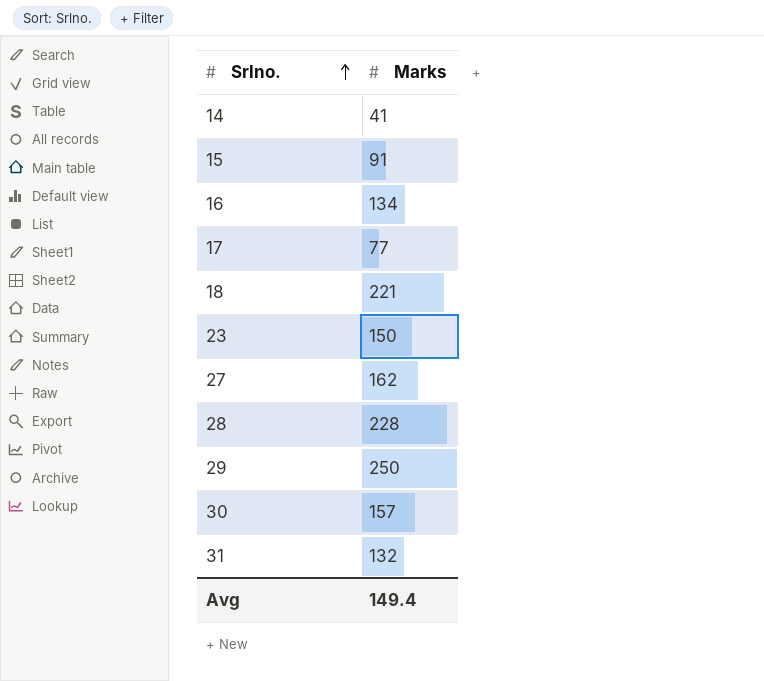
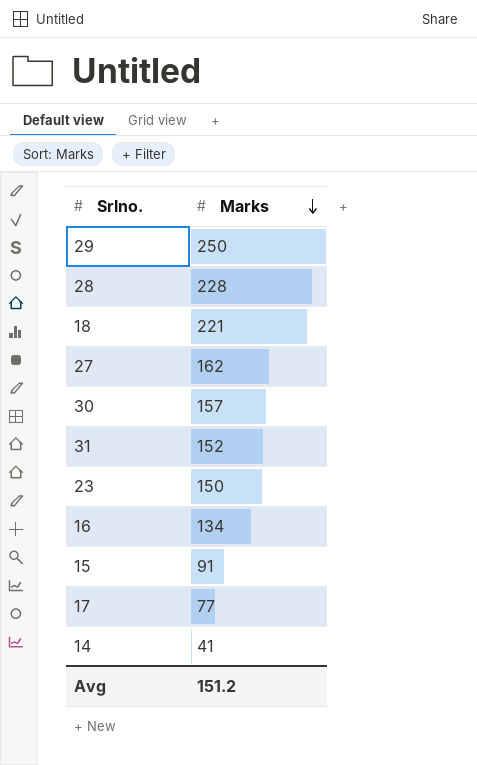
row order: Srlno. ascending -> Marks descending
31 | Marks: 132 -> 152
Avg | Marks: 149.4 -> 151.2

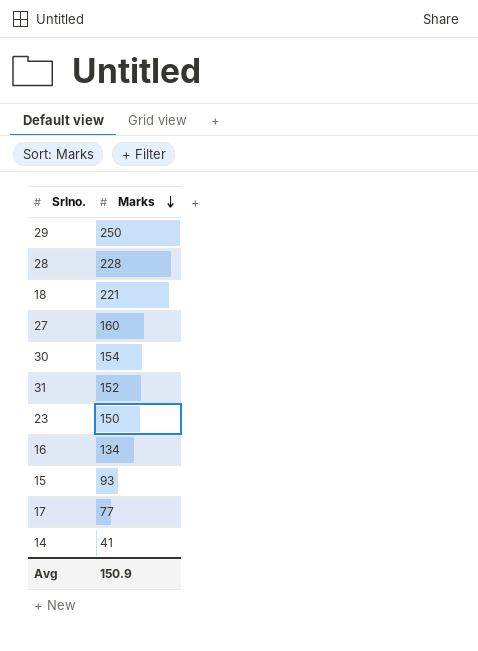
27 | Marks: 162 -> 160
30 | Marks: 157 -> 154
15 | Marks: 91 -> 93
Avg | Marks: 151.2 -> 150.9

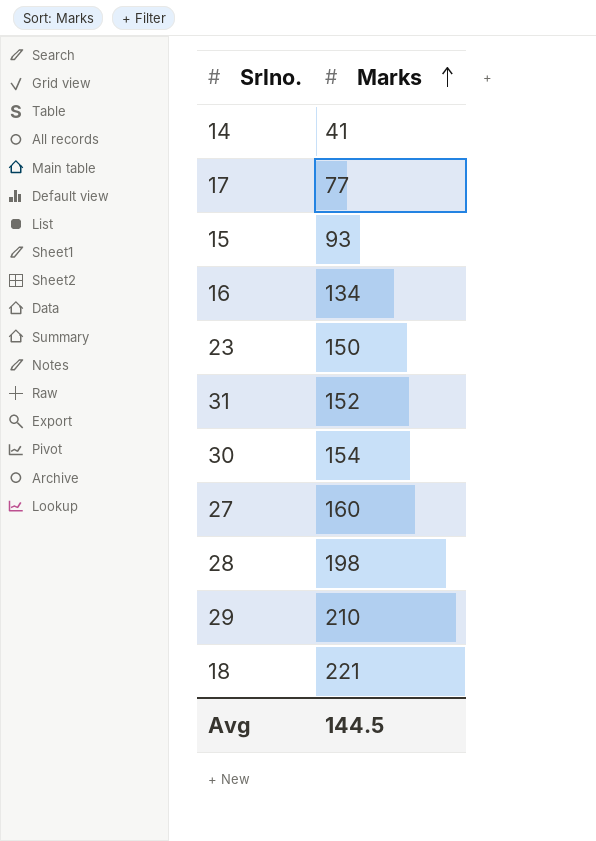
row order: Marks descending -> Marks ascending
28 | Marks: 228 -> 198
29 | Marks: 250 -> 210
Avg | Marks: 150.9 -> 144.5

